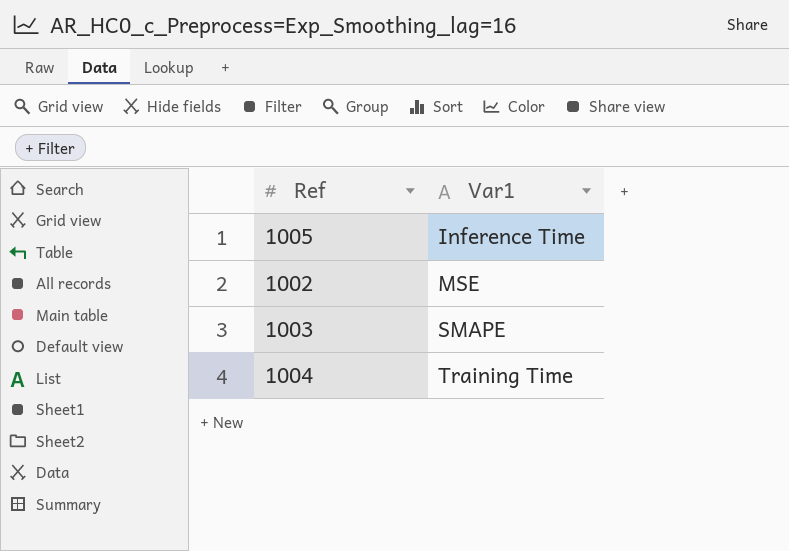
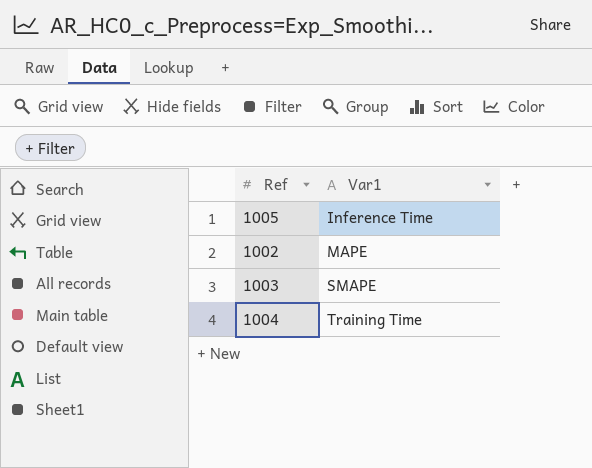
1002 | Var1: MSE -> MAPE

